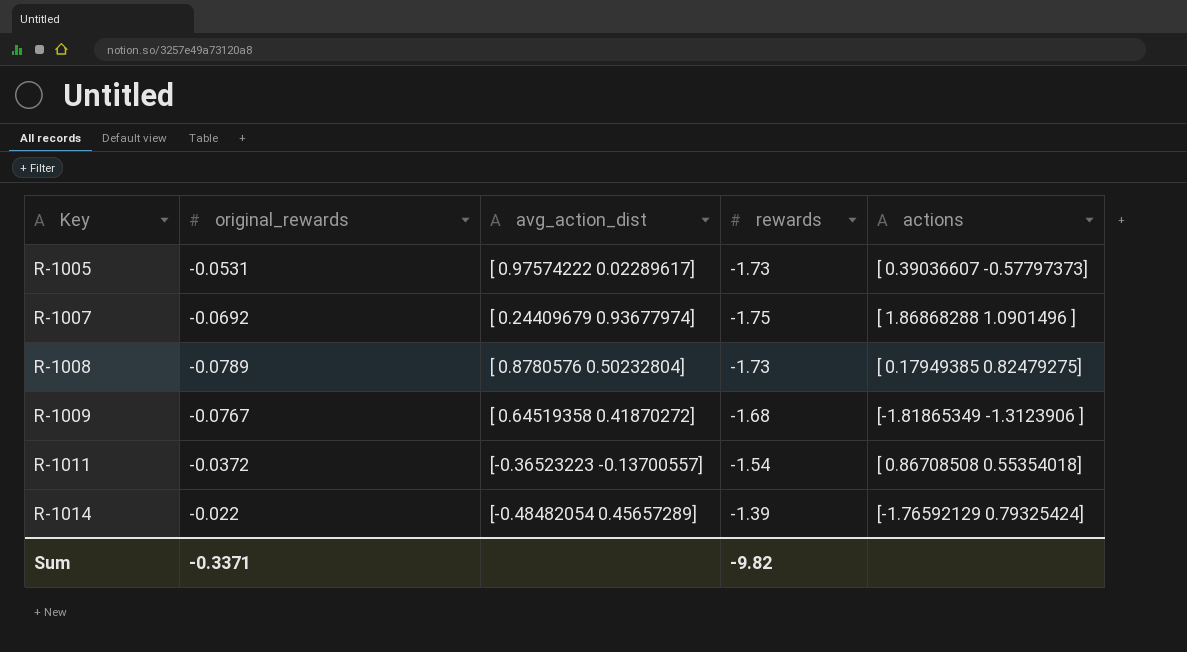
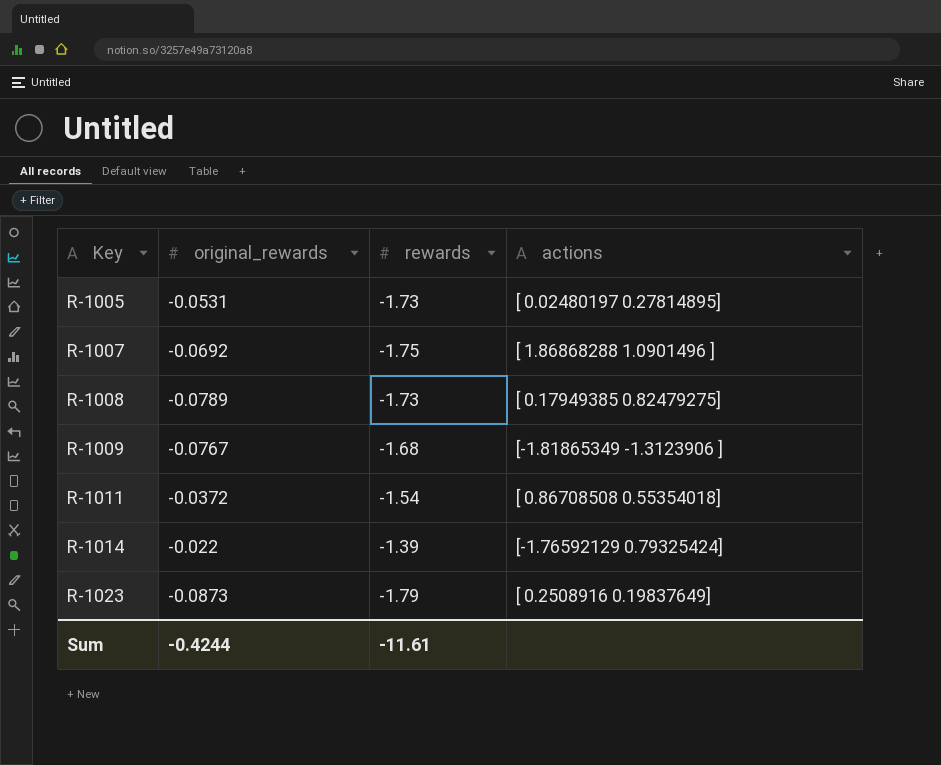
column avg_action_dist | position: 3 -> none
R-1005 | actions: [ 0.39036607 -0.57797373] -> [ 0.02480197 0.27814895]
row R-1023: none -> -0.0873 | -1.79 | [ 0.2508916 0.19837649]
Sum | original_rewards: -0.3371 -> -0.4244
Sum | rewards: -9.82 -> -11.61

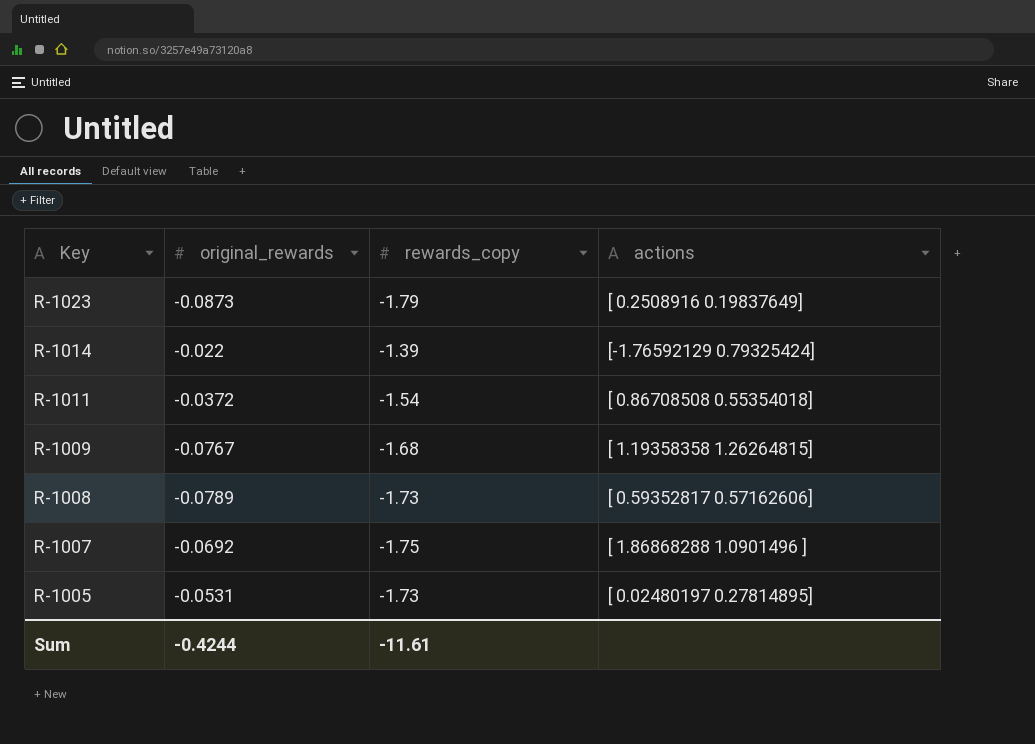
row order: Key ascending -> Key descending
column name: rewards -> rewards_copy
R-1009 | actions: [-1.81865349 -1.3123906 ] -> [ 1.19358358 1.26264815]
R-1008 | actions: [ 0.17949385 0.82479275] -> [ 0.59352817 0.57162606]

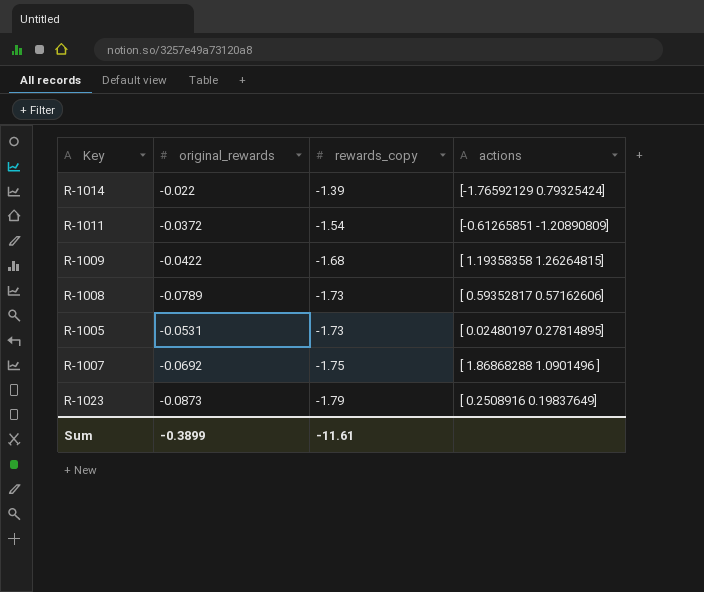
row order: Key descending -> rewards_copy descending
R-1011 | actions: [ 0.86708508 0.55354018] -> [-0.61265851 -1.20890809]
R-1009 | original_rewards: -0.0767 -> -0.0422
Sum | original_rewards: -0.4244 -> -0.3899

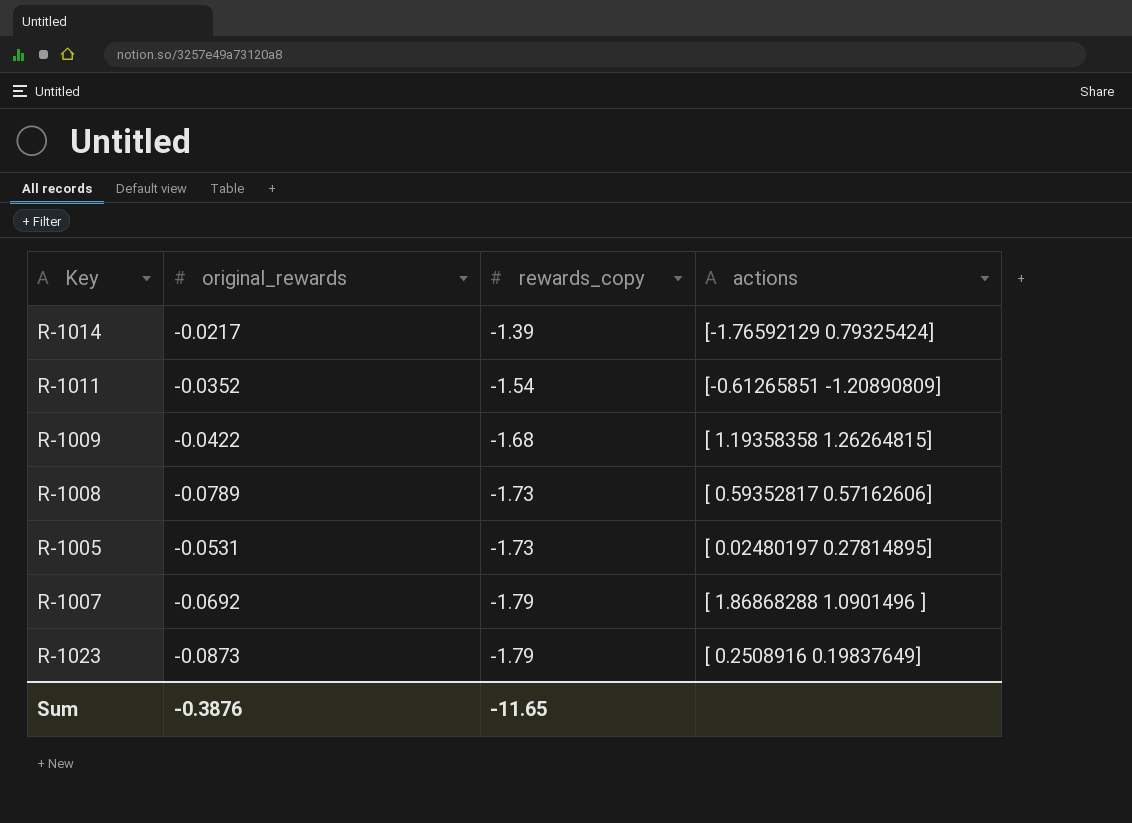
R-1014 | original_rewards: -0.022 -> -0.0217
R-1011 | original_rewards: -0.0372 -> -0.0352
R-1007 | rewards_copy: -1.75 -> -1.79
Sum | original_rewards: -0.3899 -> -0.3876
Sum | rewards_copy: -11.61 -> -11.65

